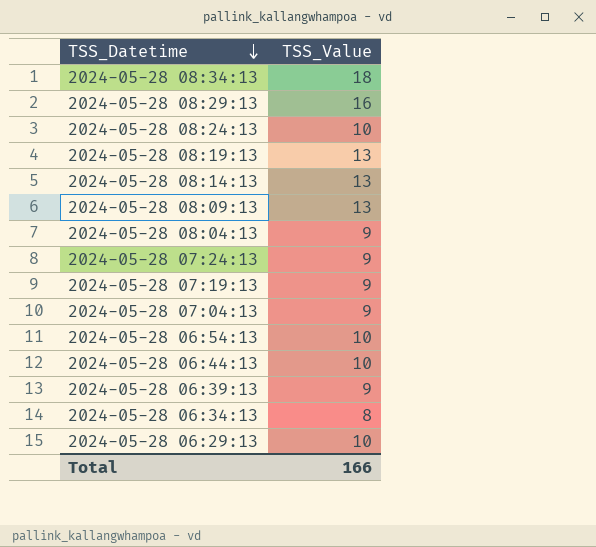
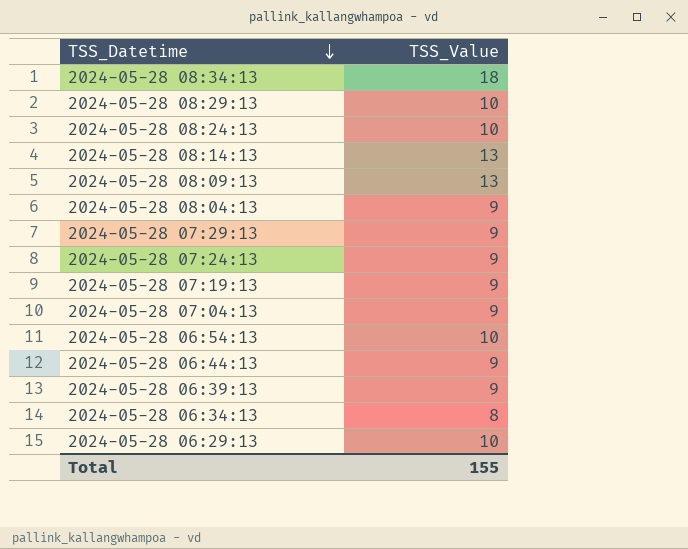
row 2024-05-28 08:19:13: 13 -> none
2024-05-28 08:29:13 | TSS_Value: 16 -> 10
row 2024-05-28 07:29:13: none -> 9
2024-05-28 06:44:13 | TSS_Value: 10 -> 9
Total | TSS_Value: 166 -> 155

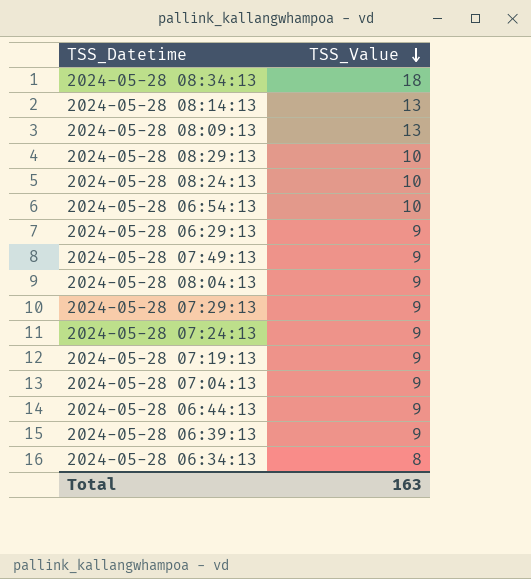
row order: TSS_Datetime descending -> TSS_Value descending
2024-05-28 06:29:13 | TSS_Value: 10 -> 9
row 2024-05-28 07:49:13: none -> 9
Total | TSS_Value: 155 -> 163

